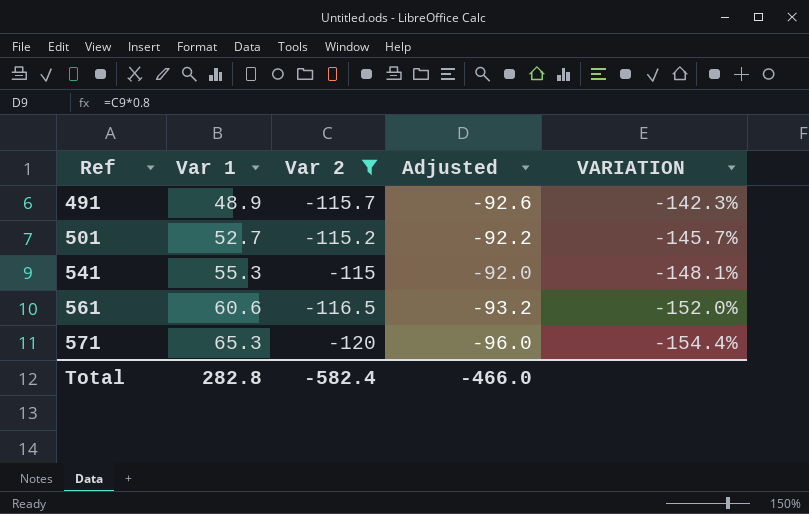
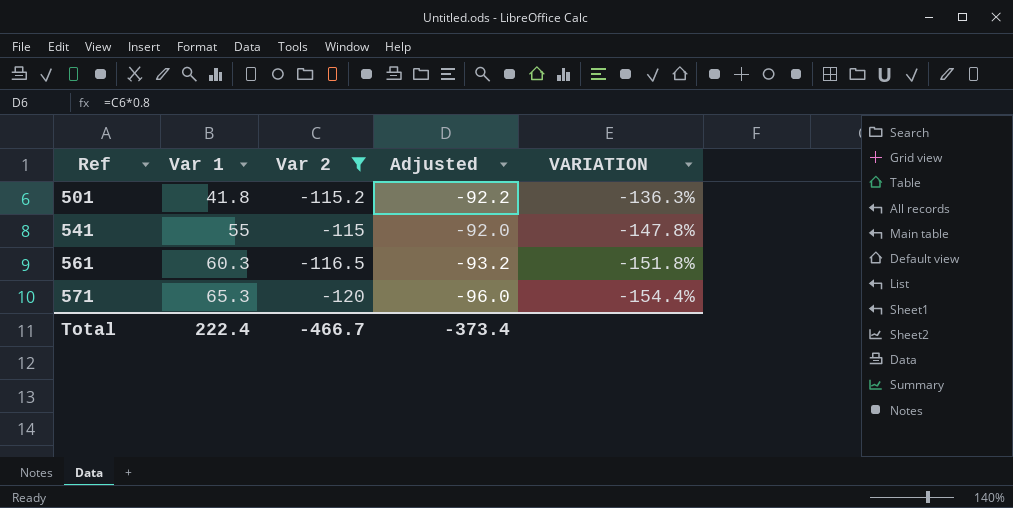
row 491: 48.9 | -115.7 | -92.6 | -142.3% -> none
501 | Var 1: 52.7 -> 41.8
501 | VARIATION: -145.7% -> -136.3%
541 | Var 1: 55.3 -> 55
541 | VARIATION: -148.1% -> -147.8%
561 | Var 1: 60.6 -> 60.3
561 | VARIATION: -152.0% -> -151.8%
Total | Var 1: 282.8 -> 222.4
Total | Var 2: -582.4 -> -466.7
Total | Adjusted: -466.0 -> -373.4

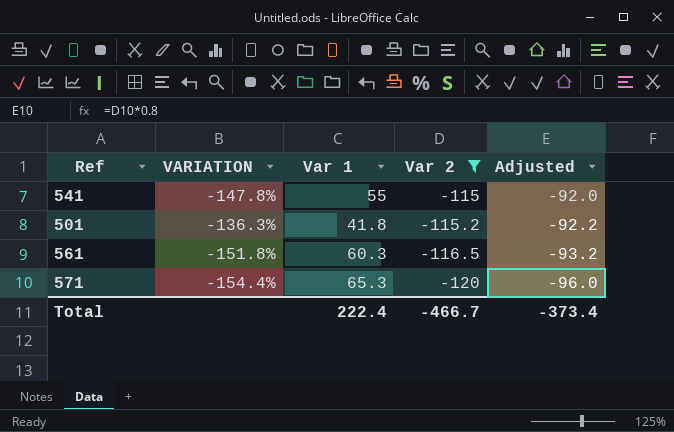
row order: Ref ascending -> Var 2 descending
column VARIATION | position: 5 -> 2

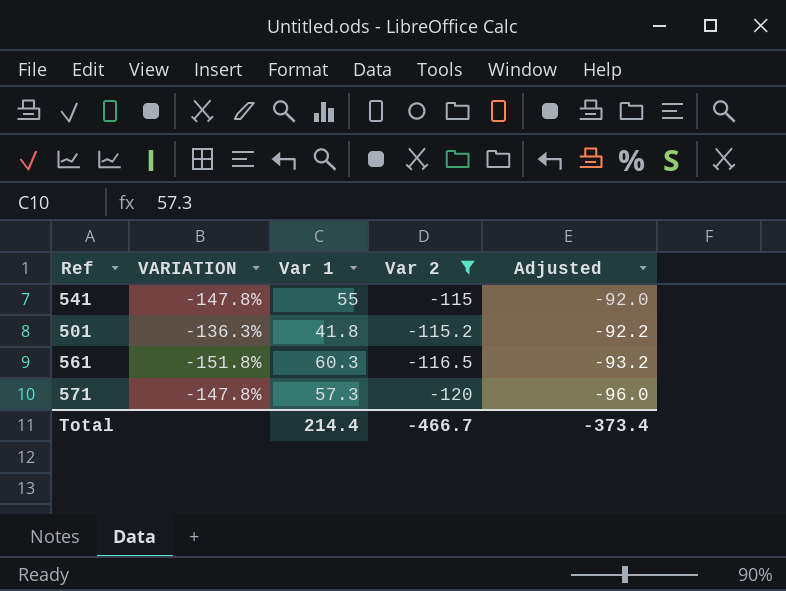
571 | VARIATION: -154.4% -> -147.8%
571 | Var 1: 65.3 -> 57.3
Total | Var 1: 222.4 -> 214.4

